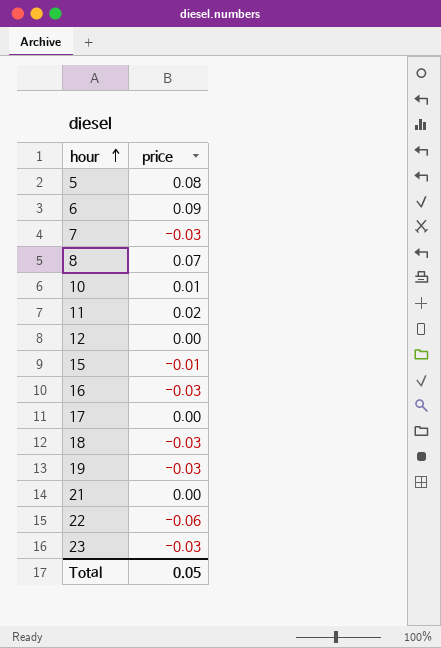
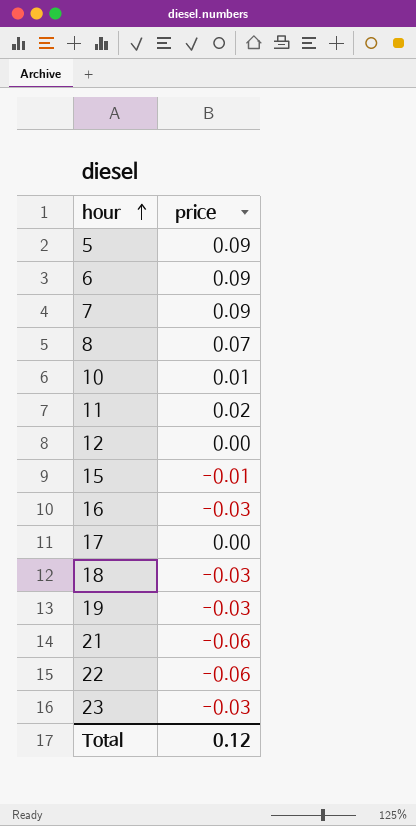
5 | price: 0.08 -> 0.09
7 | price: -0.03 -> 0.09
21 | price: 0.00 -> -0.06
Total | price: 0.05 -> 0.12

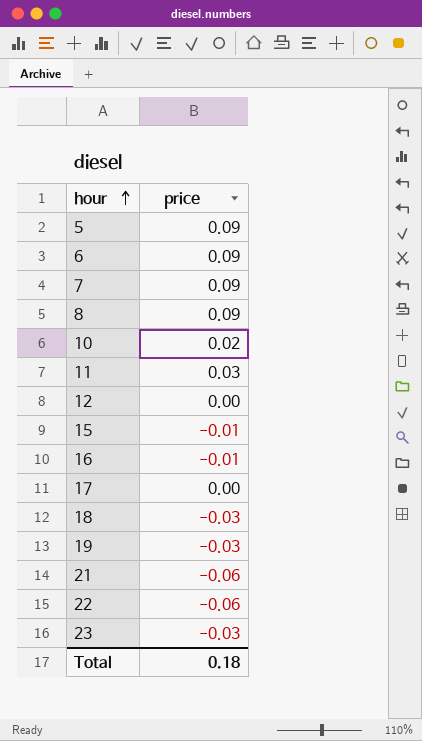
8 | price: 0.07 -> 0.09
10 | price: 0.01 -> 0.02
11 | price: 0.02 -> 0.03
16 | price: -0.03 -> -0.01
Total | price: 0.12 -> 0.18

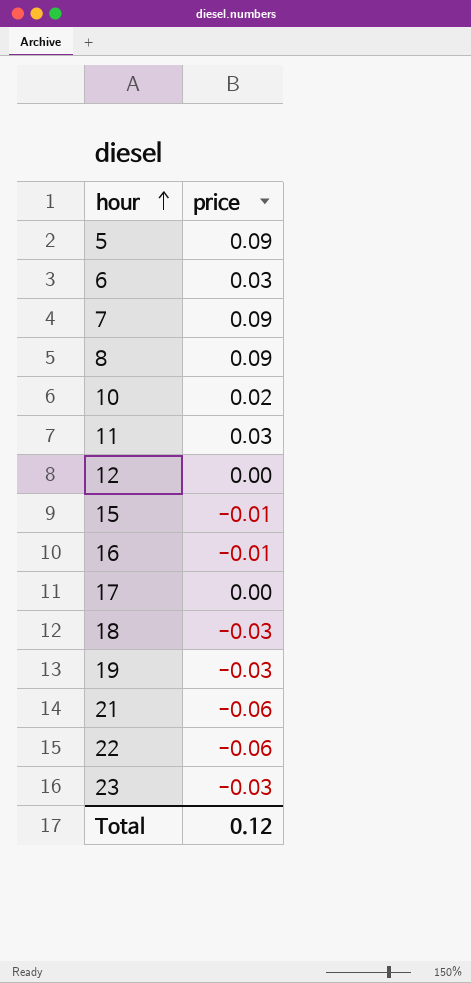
6 | price: 0.09 -> 0.03
Total | price: 0.18 -> 0.12

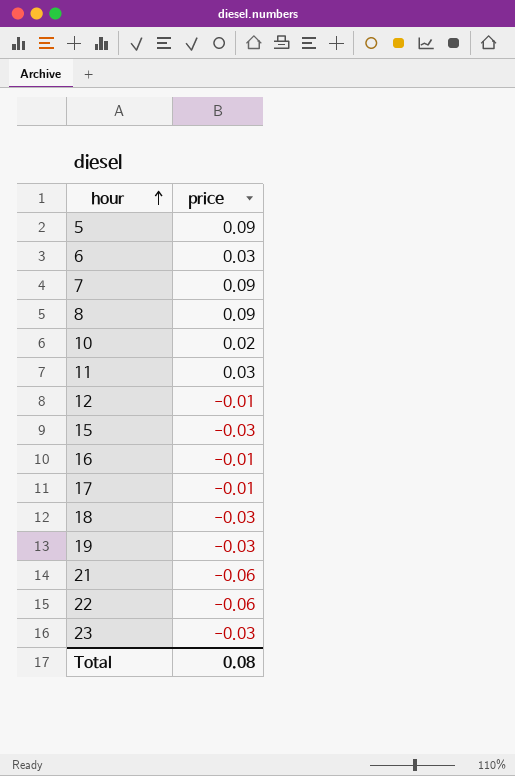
12 | price: 0.00 -> -0.01
15 | price: -0.01 -> -0.03
17 | price: 0.00 -> -0.01
Total | price: 0.12 -> 0.08

